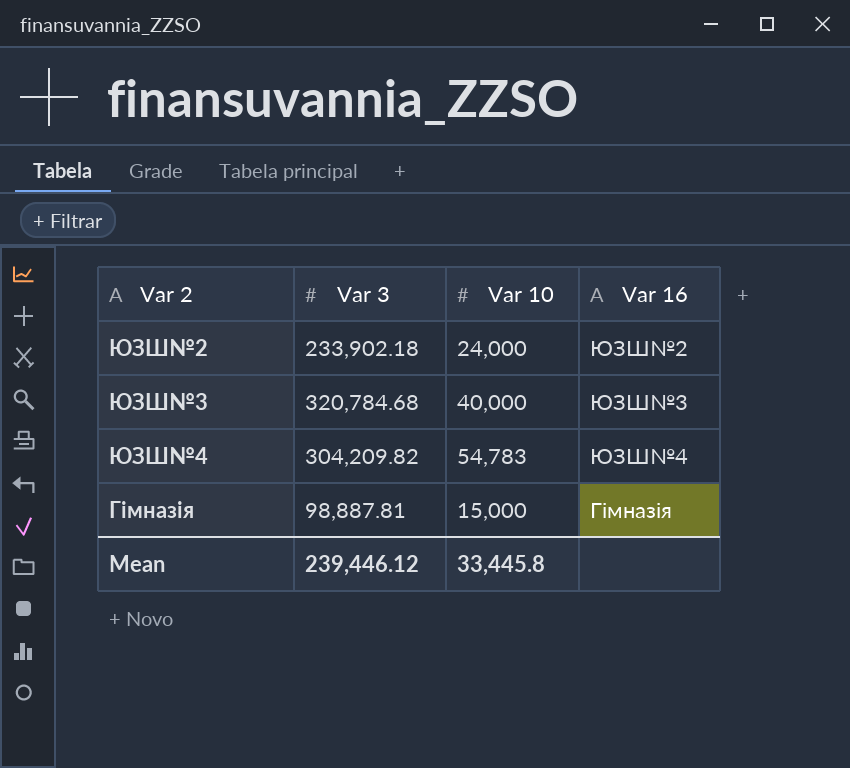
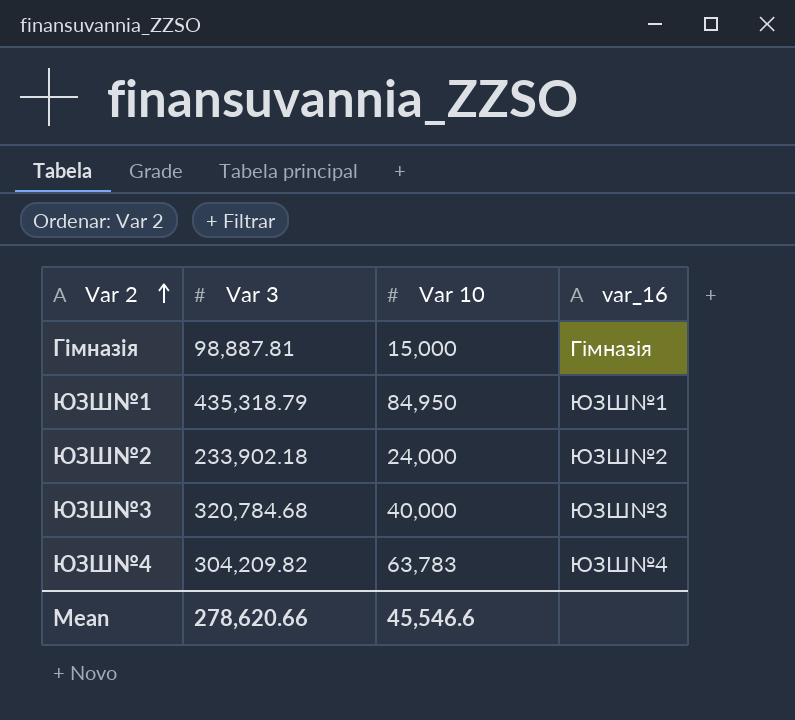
row order: none -> Var 2 ascending
column name: Var 16 -> var_16
row ЮЗШ№1: none -> 435,318.79 | 84,950 | ЮЗШ№1
ЮЗШ№4 | Var 10: 54,783 -> 63,783
Mean | Var 3: 239,446.12 -> 278,620.66
Mean | Var 10: 33,445.8 -> 45,546.6

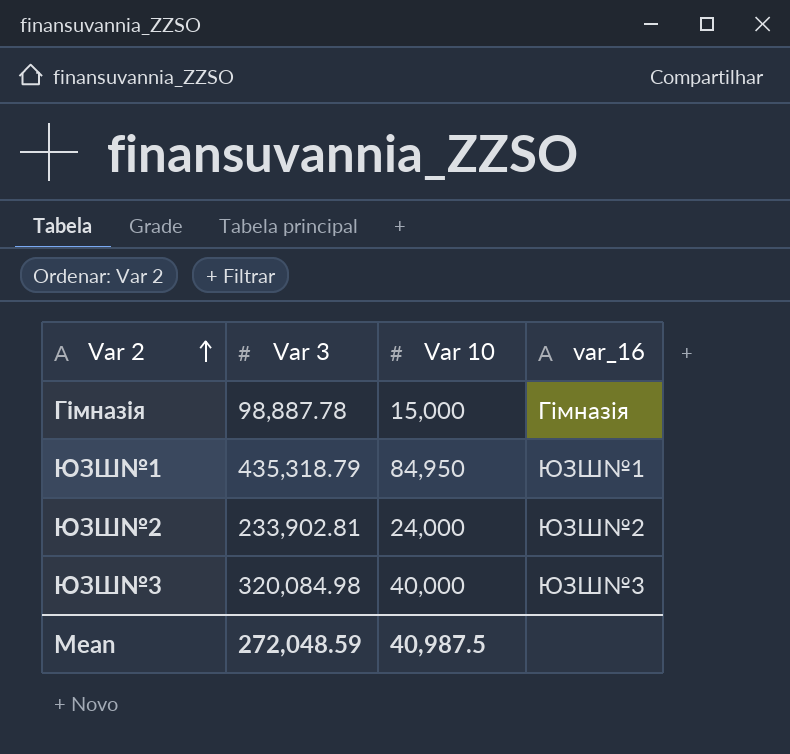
row ЮЗШ№4: 304,209.82 | 63,783 | ЮЗШ№4 -> none
Гімназія | Var 3: 98,887.81 -> 98,887.78
ЮЗШ№2 | Var 3: 233,902.18 -> 233,902.81
ЮЗШ№3 | Var 3: 320,784.68 -> 320,084.98
Mean | Var 3: 278,620.66 -> 272,048.59
Mean | Var 10: 45,546.6 -> 40,987.5

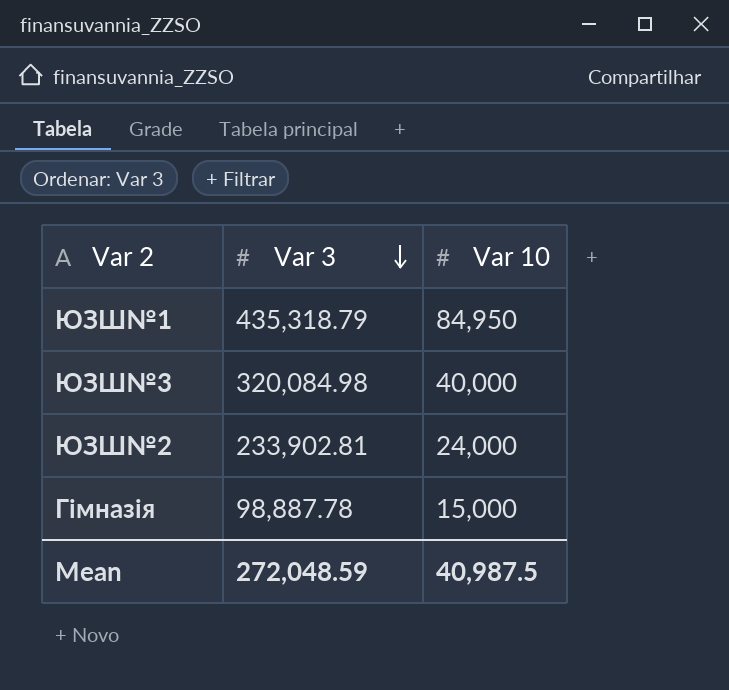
row order: Var 2 ascending -> Var 3 descending
column var_16 | position: 4 -> none

